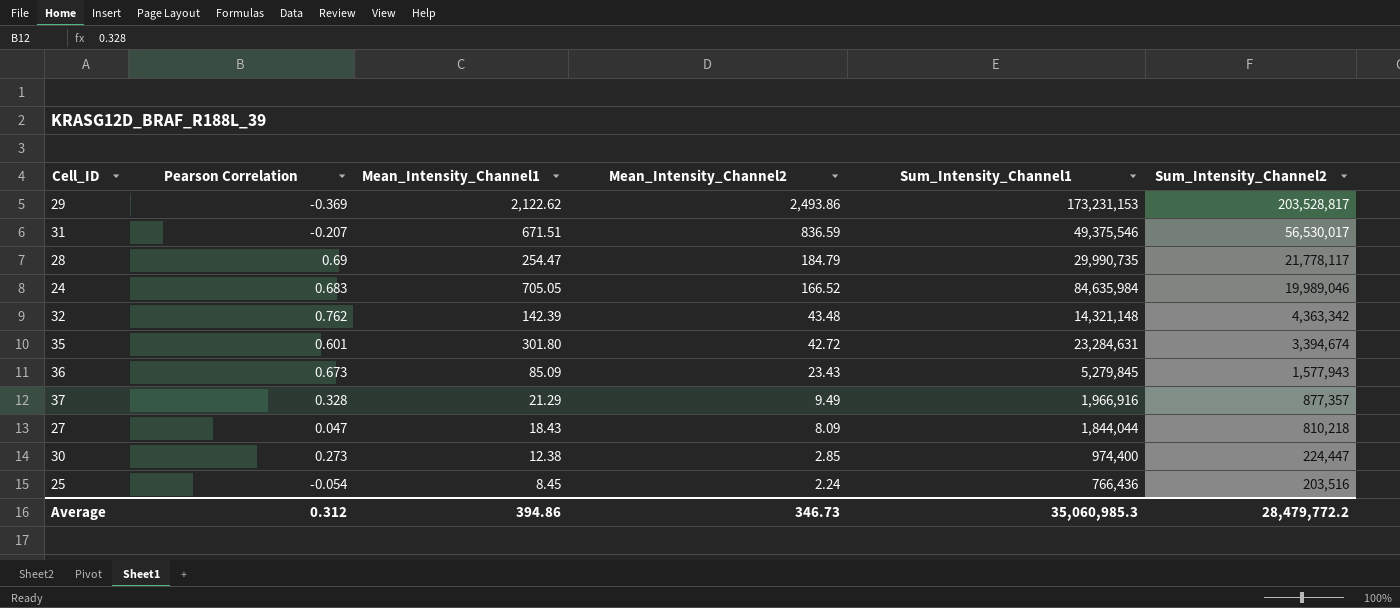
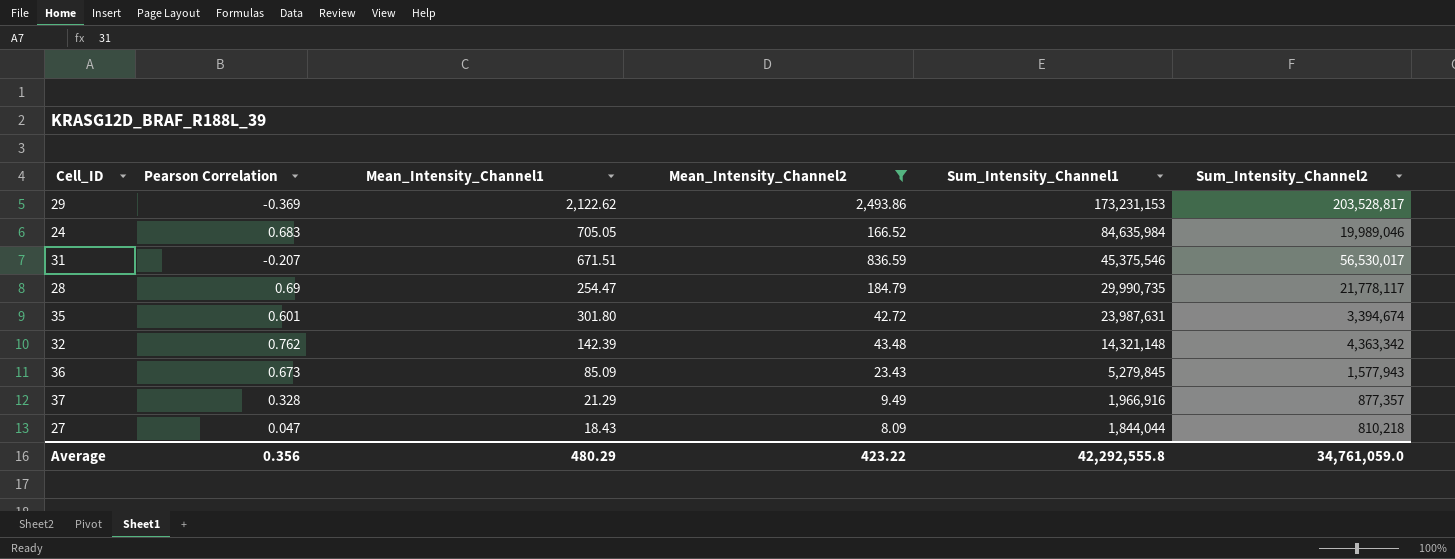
filter: none -> Mean_Intensity_Channel2 >= 8.09
row order: Mean_Intensity_Channel2 descending -> Sum_Intensity_Channel1 descending
31 | Sum_Intensity_Channel1: 49,375,546 -> 45,375,546
35 | Sum_Intensity_Channel1: 23,284,631 -> 23,987,631
Average | Pearson Correlation: 0.312 -> 0.356
Average | Mean_Intensity_Channel1: 394.86 -> 480.29
Average | Mean_Intensity_Channel2: 346.73 -> 423.22
Average | Sum_Intensity_Channel1: 35,060,985.3 -> 42,292,555.8
Average | Sum_Intensity_Channel2: 28,479,772.2 -> 34,761,059.0

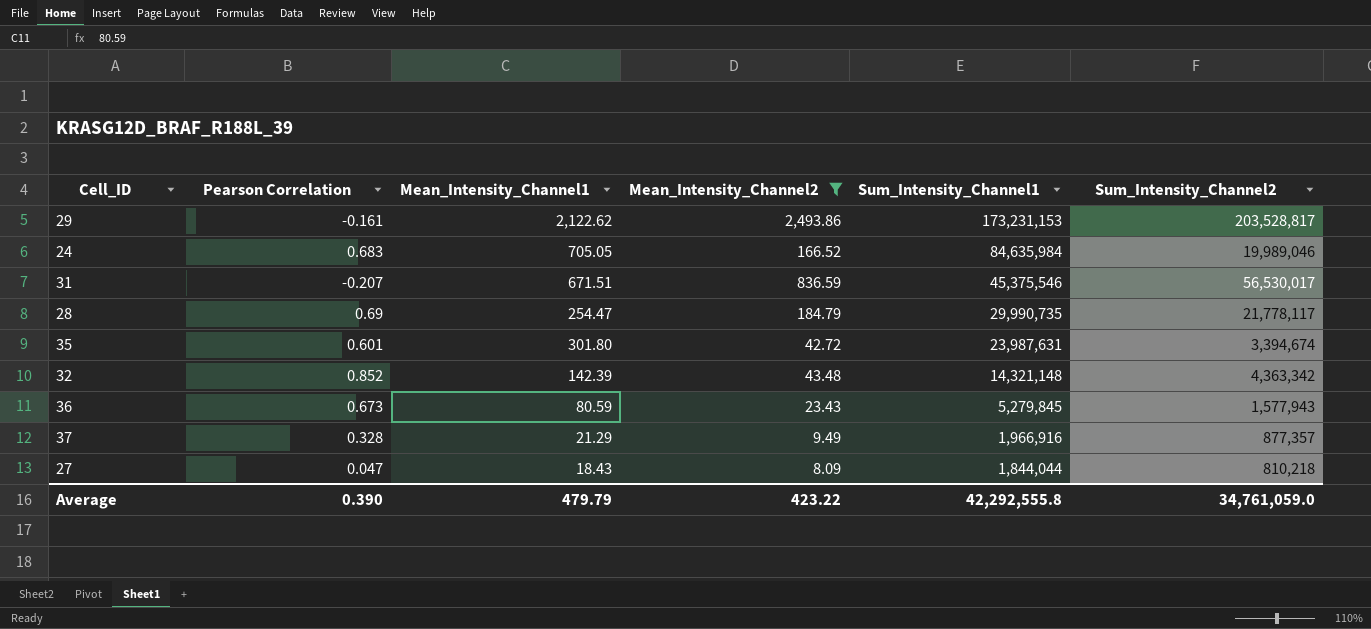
29 | Pearson Correlation: -0.369 -> -0.161
32 | Pearson Correlation: 0.762 -> 0.852
36 | Mean_Intensity_Channel1: 85.09 -> 80.59
Average | Pearson Correlation: 0.356 -> 0.390
Average | Mean_Intensity_Channel1: 480.29 -> 479.79

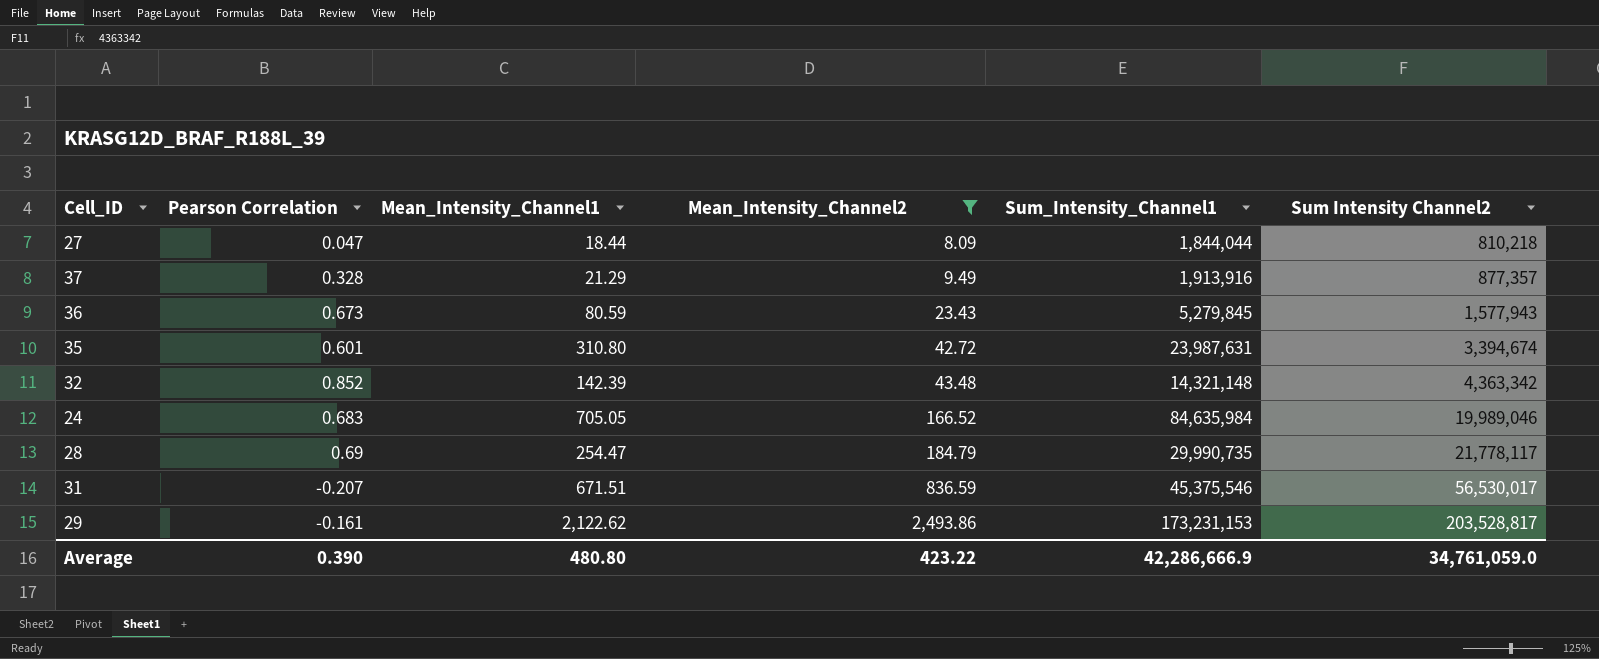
row order: Sum_Intensity_Channel1 descending -> Mean_Intensity_Channel2 ascending
column name: Sum_Intensity_Channel2 -> Sum Intensity Channel2
27 | Mean_Intensity_Channel1: 18.43 -> 18.44
37 | Sum_Intensity_Channel1: 1,966,916 -> 1,913,916
35 | Mean_Intensity_Channel1: 301.80 -> 310.80
Average | Mean_Intensity_Channel1: 479.79 -> 480.80
Average | Sum_Intensity_Channel1: 42,292,555.8 -> 42,286,666.9

